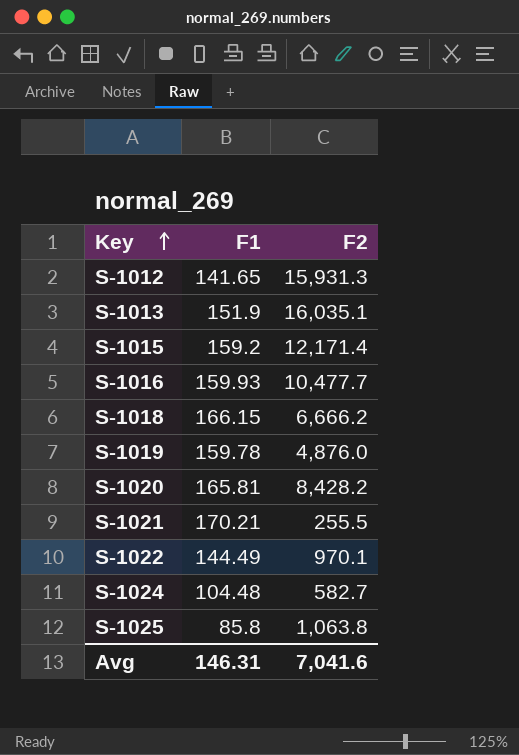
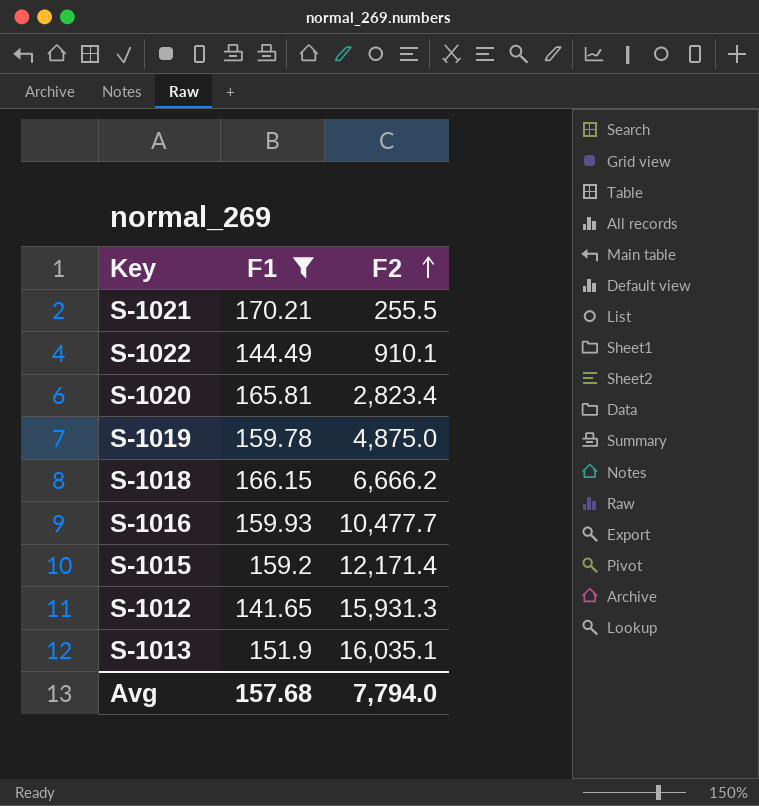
filter: none -> F1 >= 141.65
row order: Key ascending -> F2 ascending
S-1022 | F2: 970.1 -> 910.1
S-1020 | F2: 8,428.2 -> 2,823.4
S-1019 | F2: 4,876.0 -> 4,875.0
Avg | F1: 146.31 -> 157.68
Avg | F2: 7,041.6 -> 7,794.0

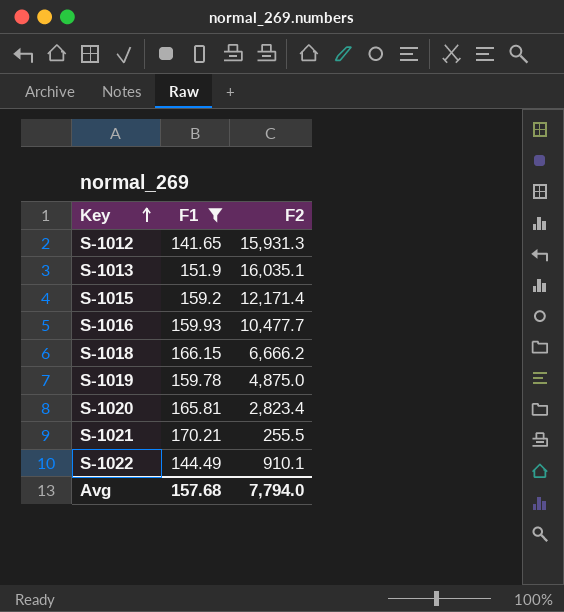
row order: F2 ascending -> Key ascending

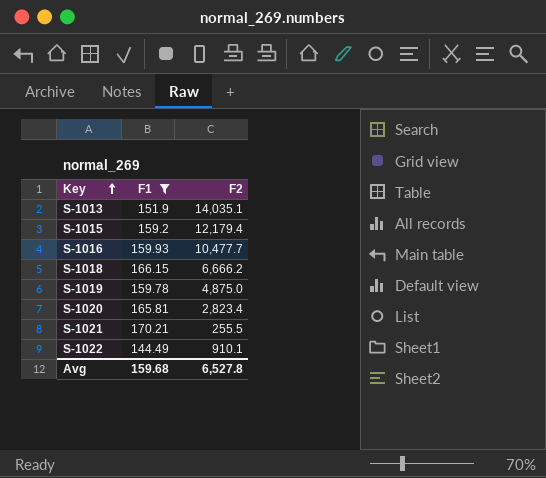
row S-1012: 141.65 | 15,931.3 -> none
S-1013 | F2: 16,035.1 -> 14,035.1
S-1015 | F2: 12,171.4 -> 12,179.4
Avg | F1: 157.68 -> 159.68
Avg | F2: 7,794.0 -> 6,527.8

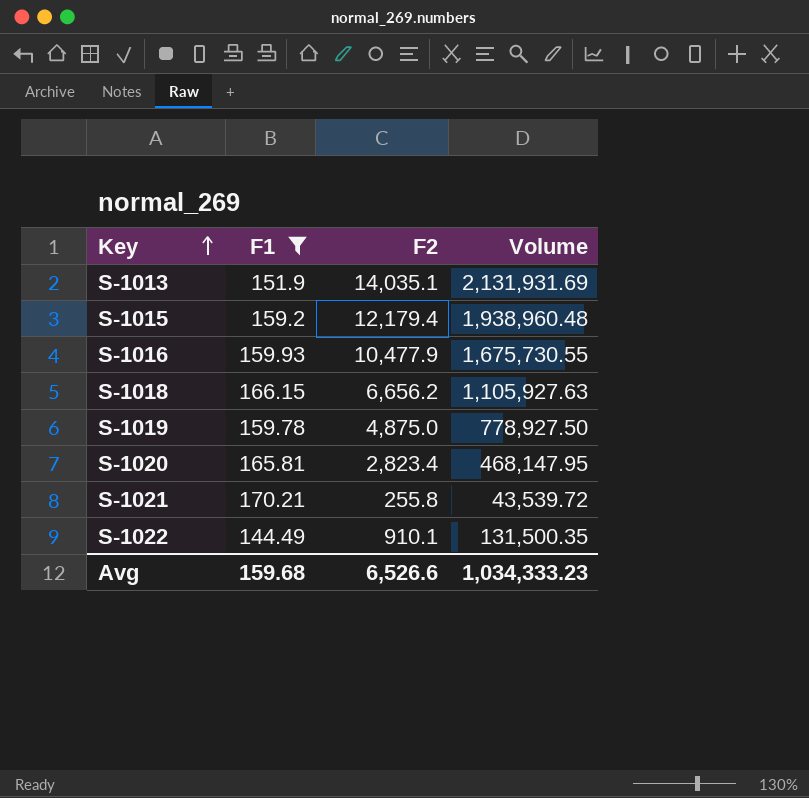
column Volume | formula: none -> [F1] * [F2]
S-1016 | F2: 10,477.7 -> 10,477.9
S-1018 | F2: 6,666.2 -> 6,656.2
S-1021 | F2: 255.5 -> 255.8
Avg | F2: 6,527.8 -> 6,526.6

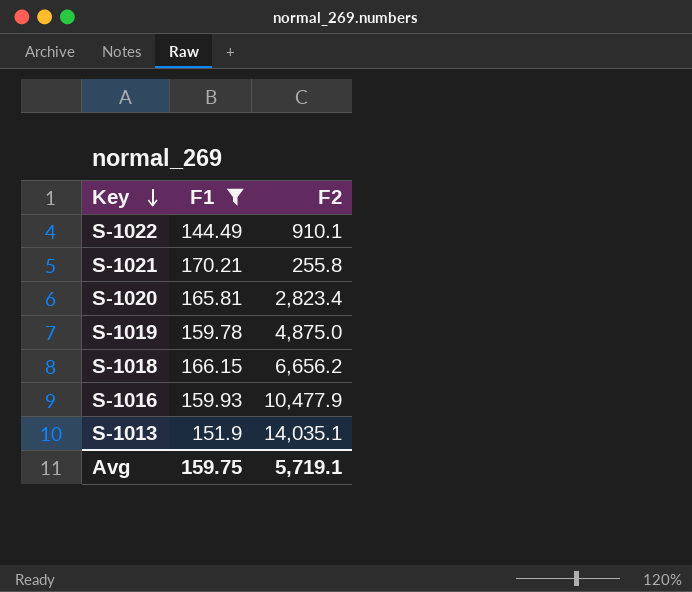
row order: Key ascending -> Key descending
column Volume | formula: [F1] * [F2] -> none
row S-1015: 159.2 | 12,179.4 | 1,938,960.48 -> none
Avg | F1: 159.68 -> 159.75
Avg | F2: 6,526.6 -> 5,719.1

